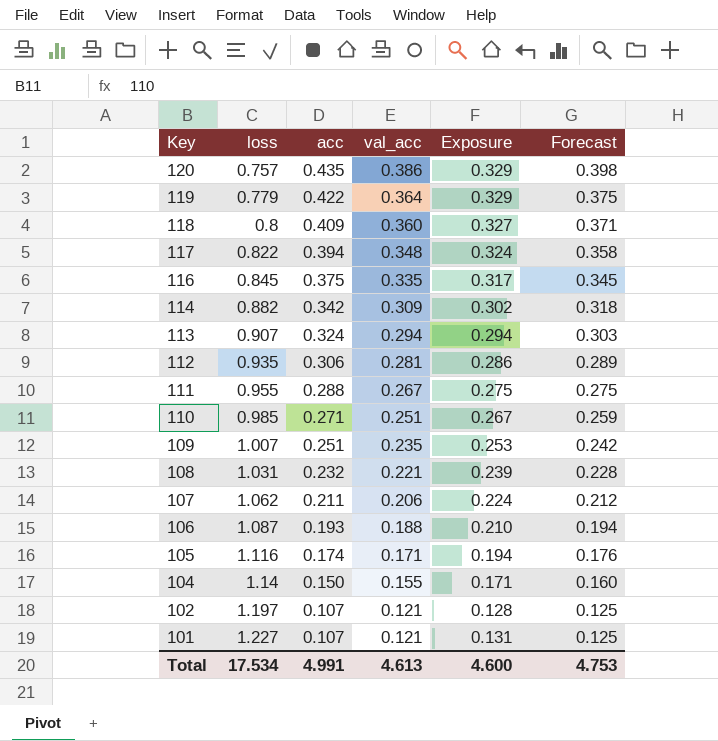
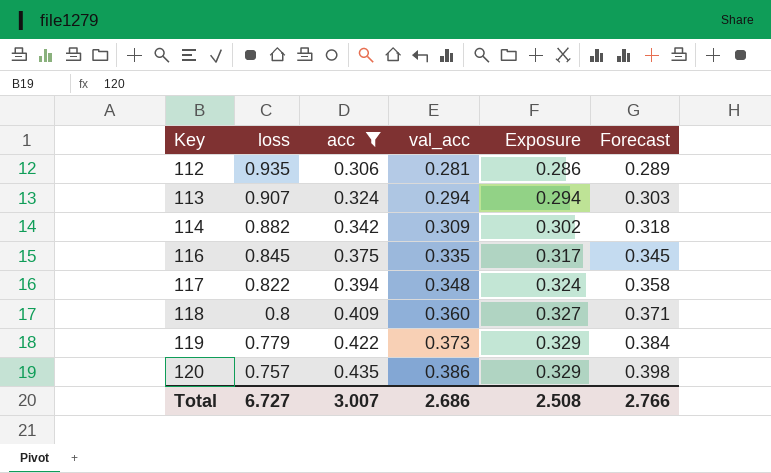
filter: none -> acc >= 0.306
row order: Key descending -> Key ascending
119 | val_acc: 0.364 -> 0.373
119 | Forecast: 0.375 -> 0.384
Total | loss: 17.534 -> 6.727
Total | acc: 4.991 -> 3.007
Total | val_acc: 4.613 -> 2.686
Total | Exposure: 4.600 -> 2.508
Total | Forecast: 4.753 -> 2.766

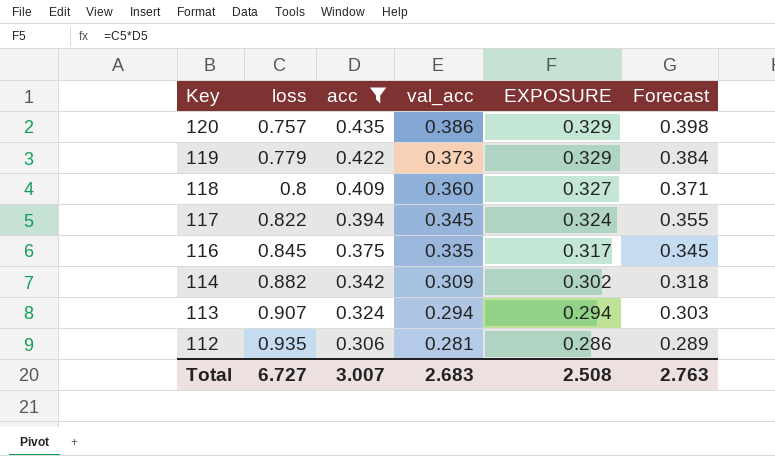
row order: Key ascending -> Key descending
column name: Exposure -> EXPOSURE
117 | val_acc: 0.348 -> 0.345
117 | Forecast: 0.358 -> 0.355
Total | val_acc: 2.686 -> 2.683
Total | Forecast: 2.766 -> 2.763

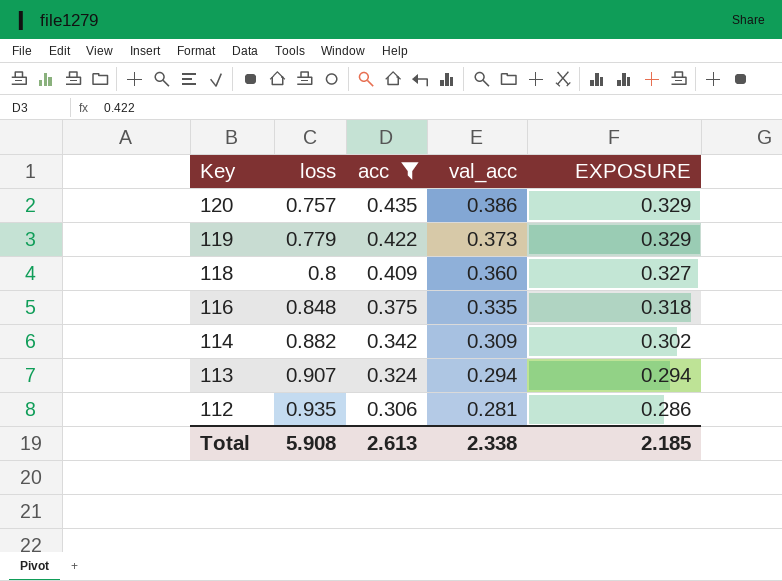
column Forecast | formula: [val_acc] * 1.03 -> none
row 117: 0.822 | 0.394 | 0.345 | 0.324 | 0.355 -> none
116 | loss: 0.845 -> 0.848
116 | EXPOSURE: 0.317 -> 0.318
Total | loss: 6.727 -> 5.908
Total | acc: 3.007 -> 2.613
Total | val_acc: 2.683 -> 2.338
Total | EXPOSURE: 2.508 -> 2.185

